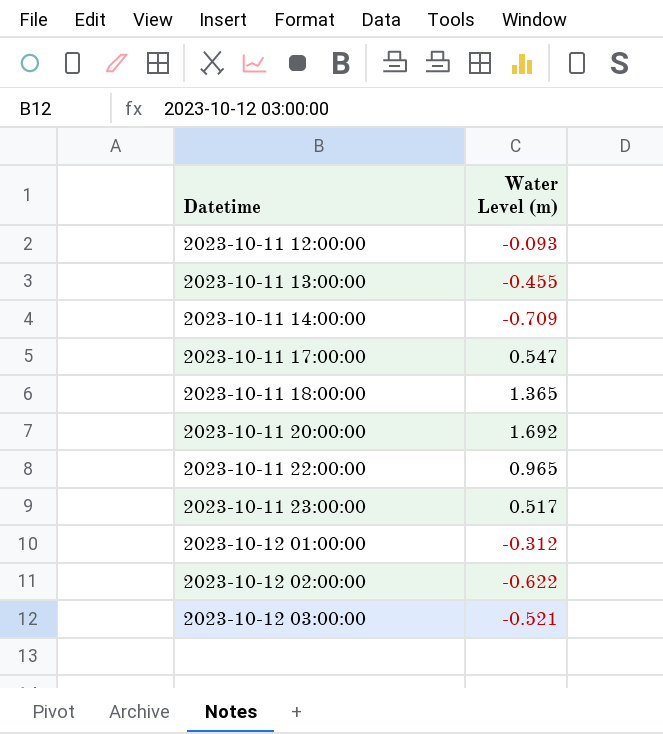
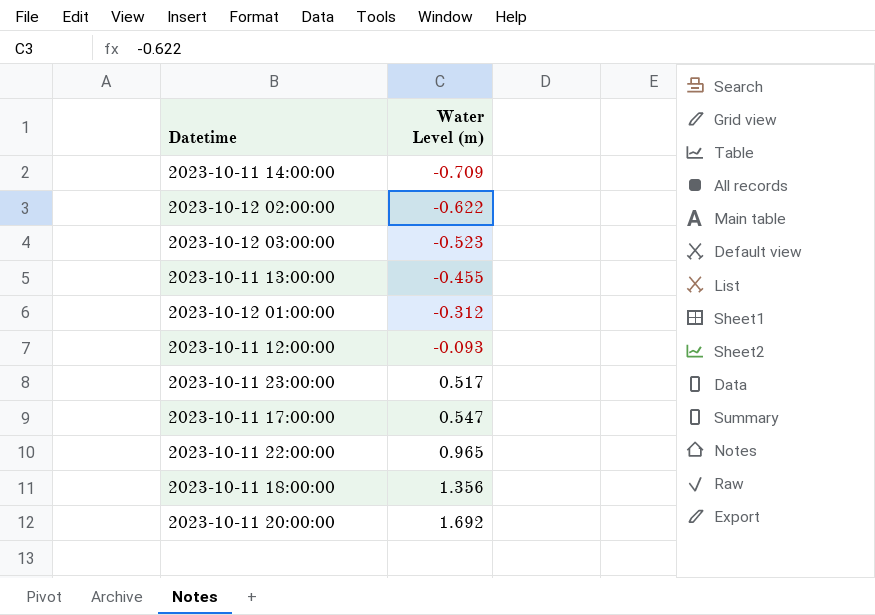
row order: Datetime ascending -> Water Level (m) ascending
2023-10-12 03:00:00 | Water Level (m): -0.521 -> -0.523
2023-10-11 18:00:00 | Water Level (m): 1.365 -> 1.356

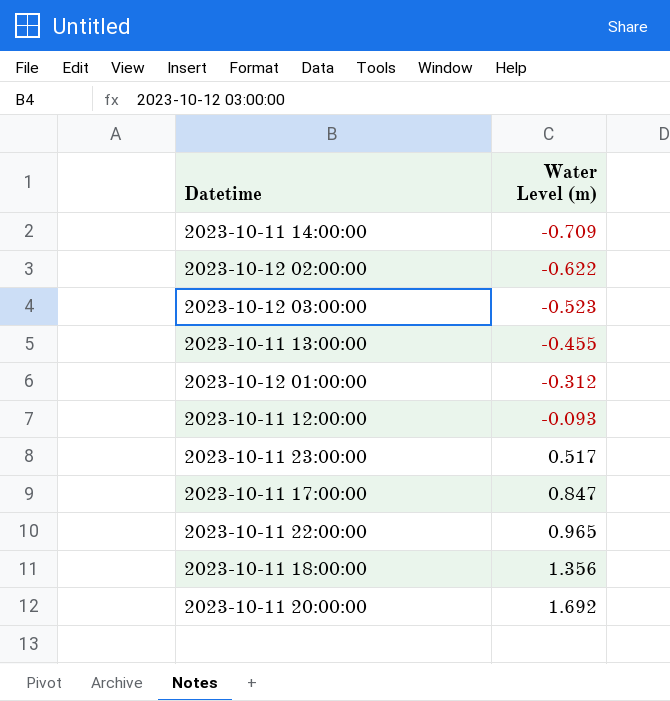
2023-10-11 17:00:00 | Water Level (m): 0.547 -> 0.847

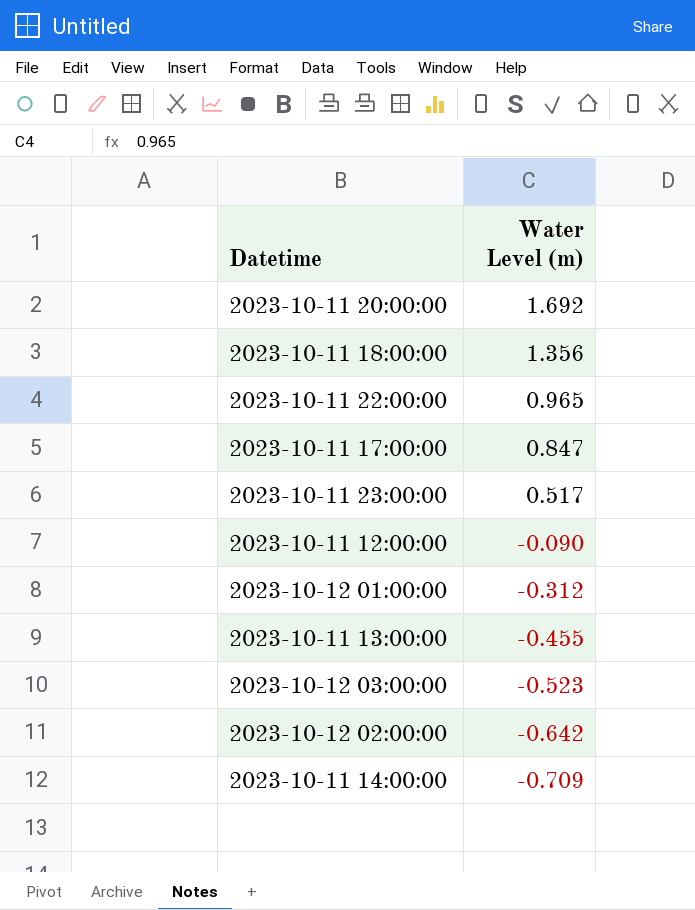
row order: Water Level (m) ascending -> Water Level (m) descending
2023-10-11 12:00:00 | Water Level (m): -0.093 -> -0.090
2023-10-12 02:00:00 | Water Level (m): -0.622 -> -0.642

